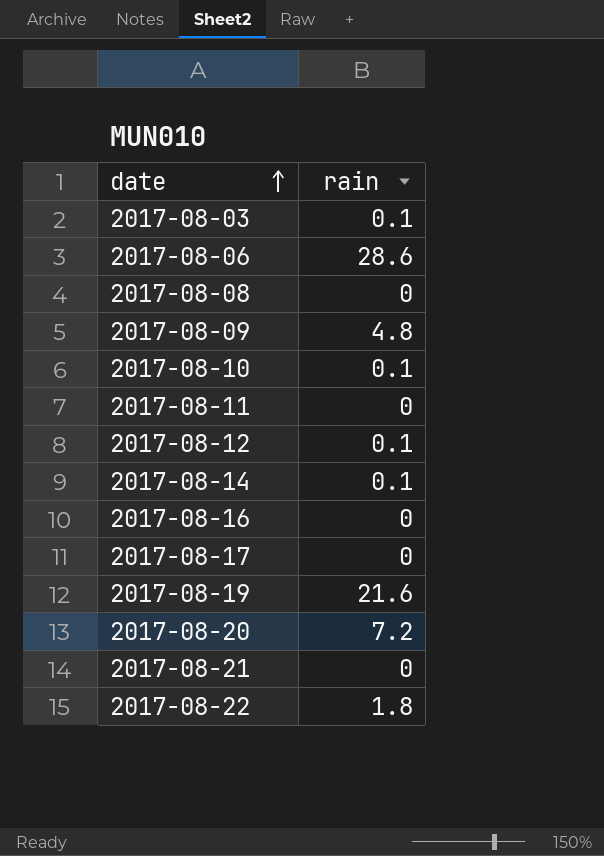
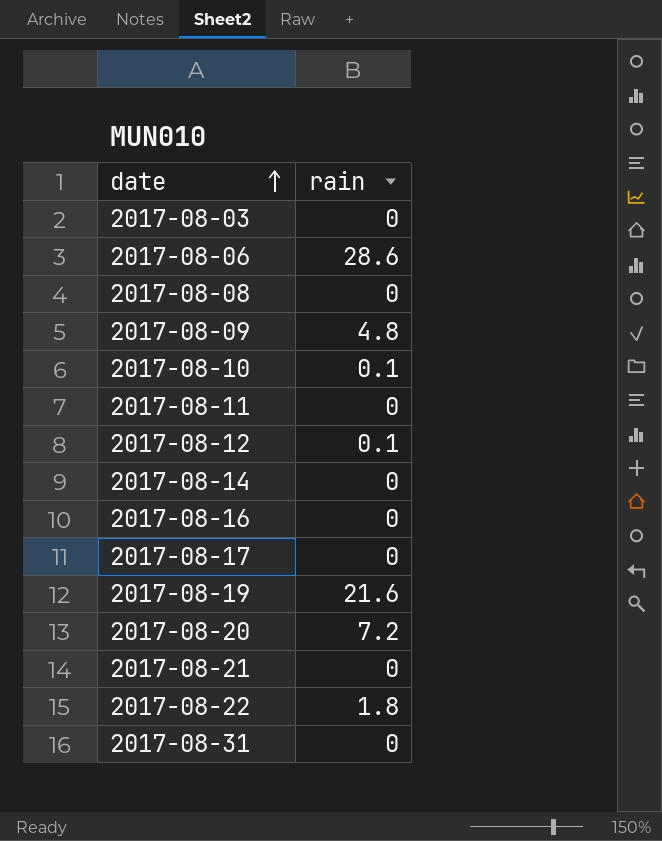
2017-08-03 | rain: 0.1 -> 0
2017-08-14 | rain: 0.1 -> 0
row 2017-08-31: none -> 0

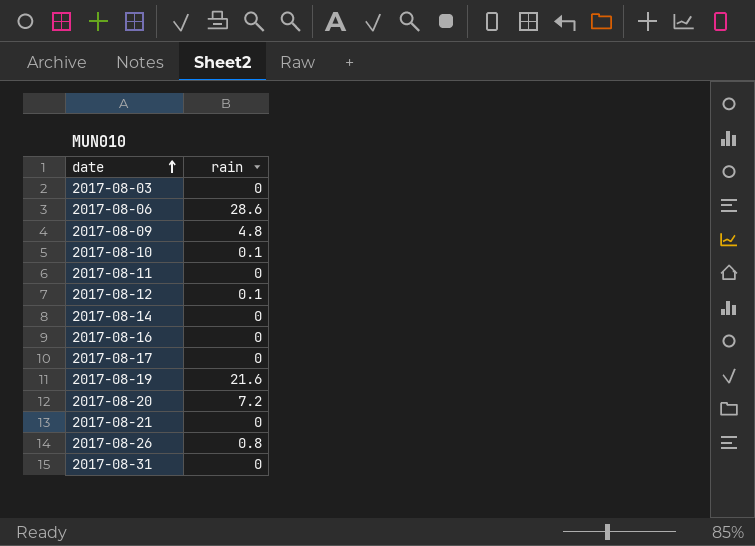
row 2017-08-08: 0 -> none
row 2017-08-22: 1.8 -> none
row 2017-08-26: none -> 0.8

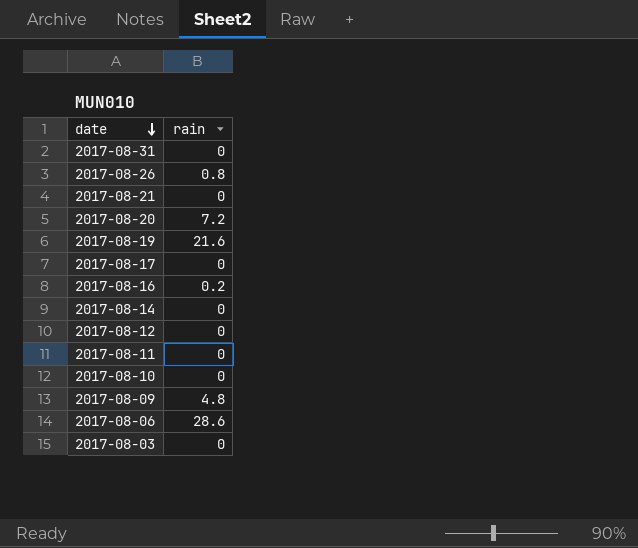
row order: date ascending -> date descending
2017-08-16 | rain: 0 -> 0.2
2017-08-12 | rain: 0.1 -> 0
2017-08-10 | rain: 0.1 -> 0

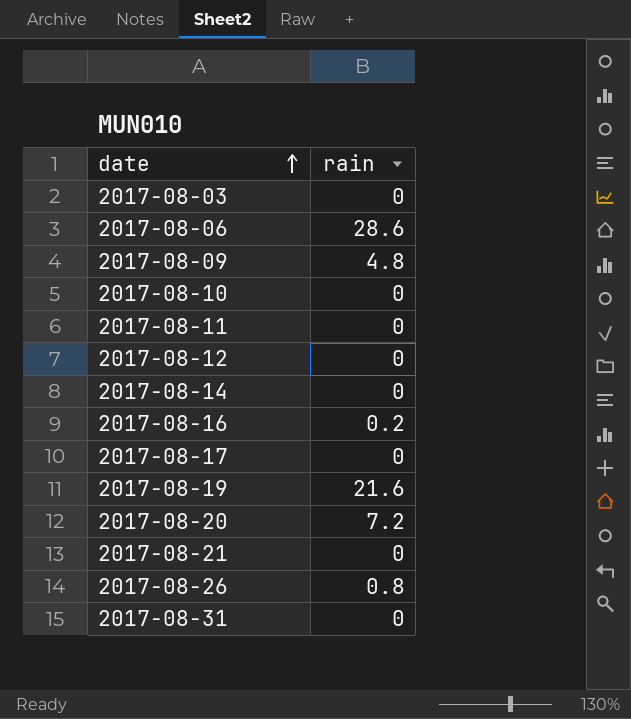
row order: date descending -> date ascending

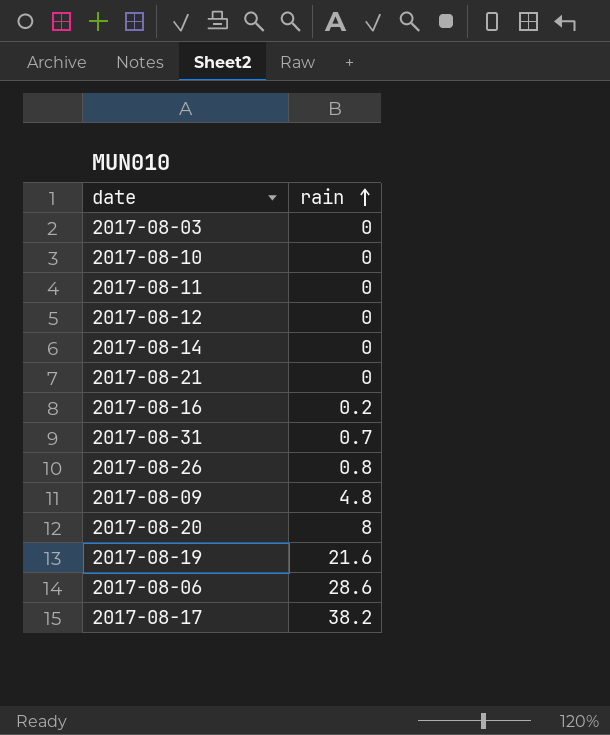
row order: date ascending -> rain ascending
2017-08-31 | rain: 0 -> 0.7
2017-08-20 | rain: 7.2 -> 8
2017-08-17 | rain: 0 -> 38.2

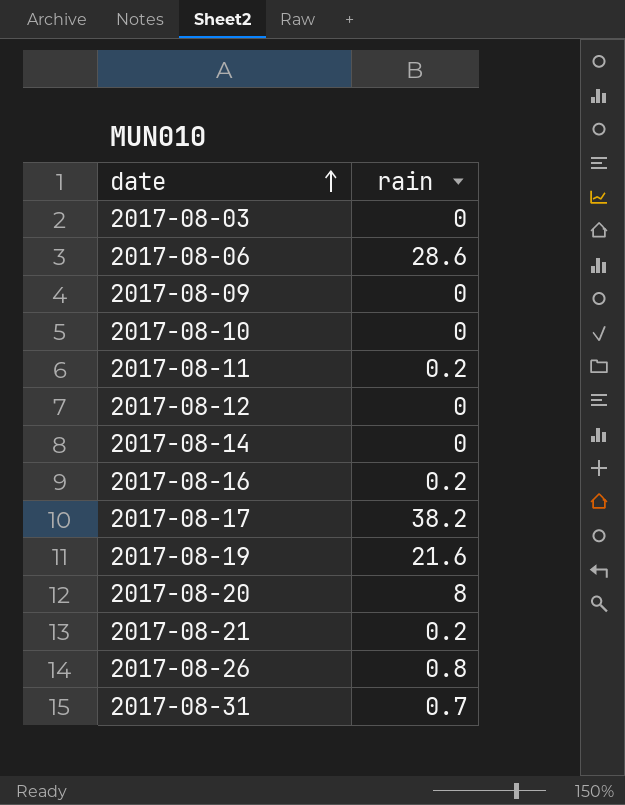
row order: rain ascending -> date ascending
2017-08-09 | rain: 4.8 -> 0
2017-08-11 | rain: 0 -> 0.2
2017-08-21 | rain: 0 -> 0.2

